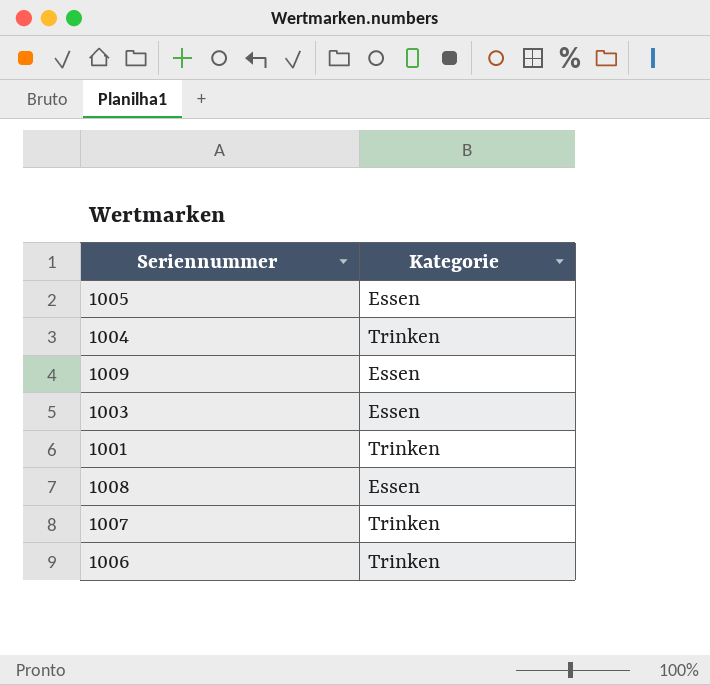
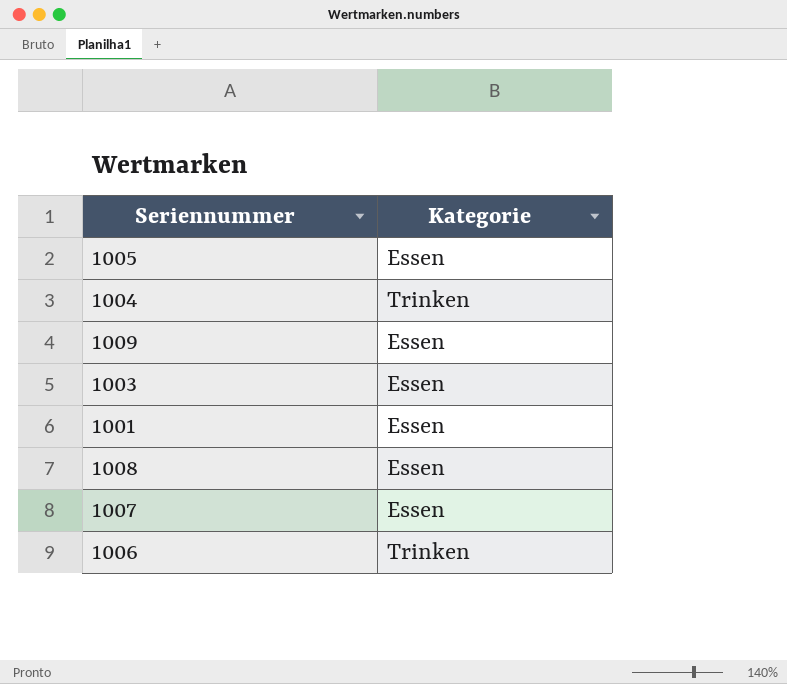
1001 | Kategorie: Trinken -> Essen
1007 | Kategorie: Trinken -> Essen

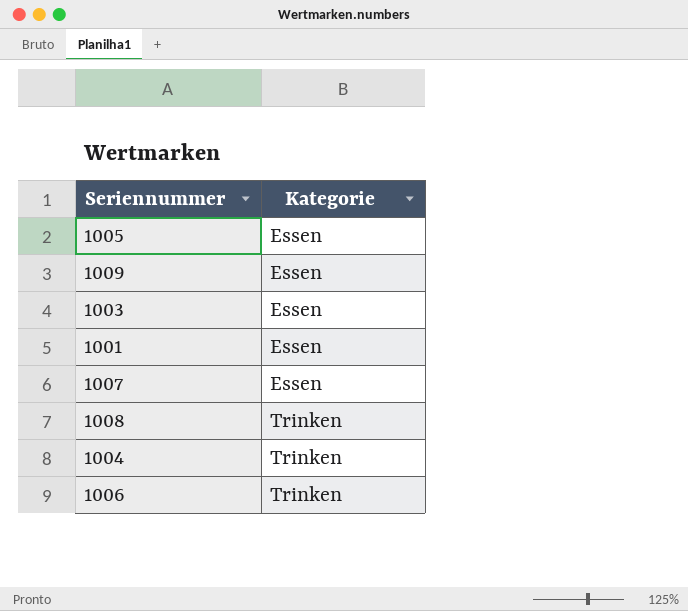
row order: none -> Kategorie ascending
1008 | Kategorie: Essen -> Trinken

